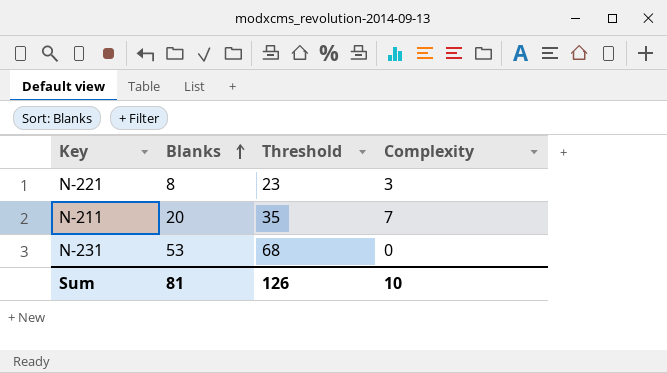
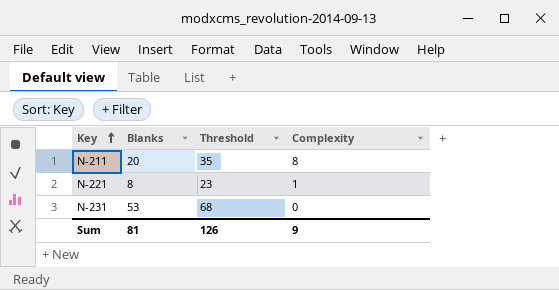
row order: Blanks ascending -> Key ascending
N-211 | Complexity: 7 -> 8
N-221 | Complexity: 3 -> 1
Sum | Complexity: 10 -> 9

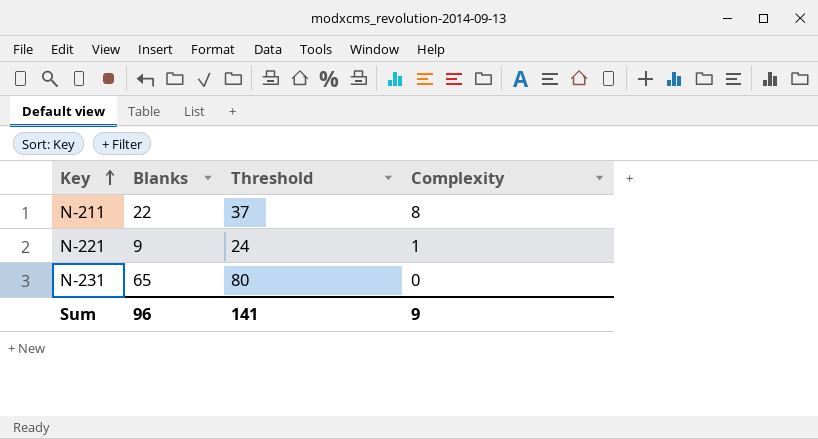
N-211 | Blanks: 20 -> 22
N-211 | Threshold: 35 -> 37
N-221 | Blanks: 8 -> 9
N-221 | Threshold: 23 -> 24
N-231 | Blanks: 53 -> 65
N-231 | Threshold: 68 -> 80
Sum | Blanks: 81 -> 96
Sum | Threshold: 126 -> 141

